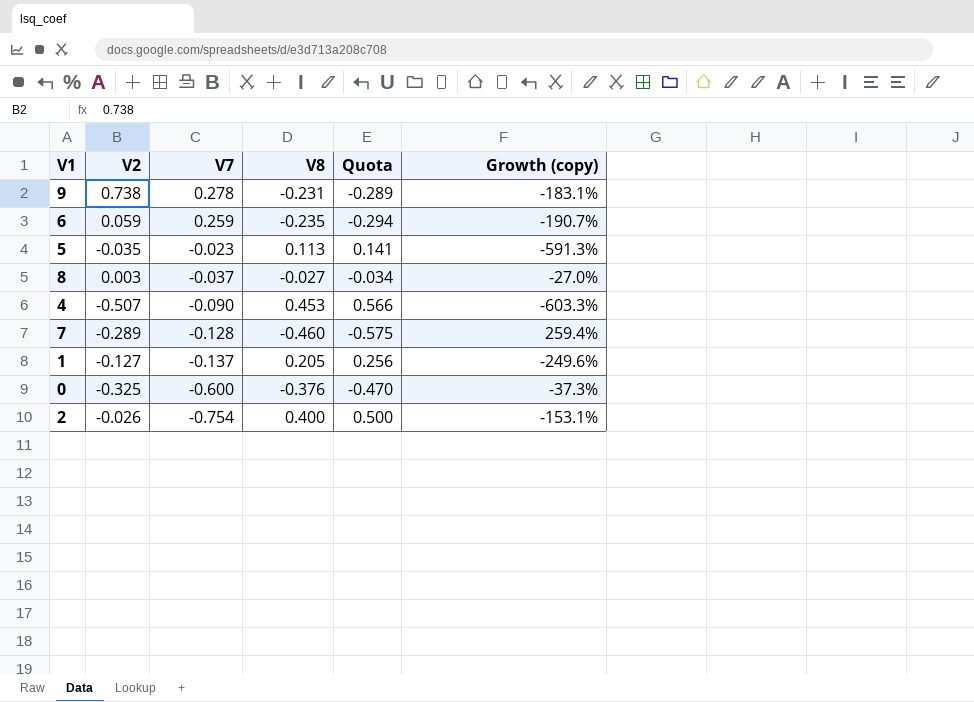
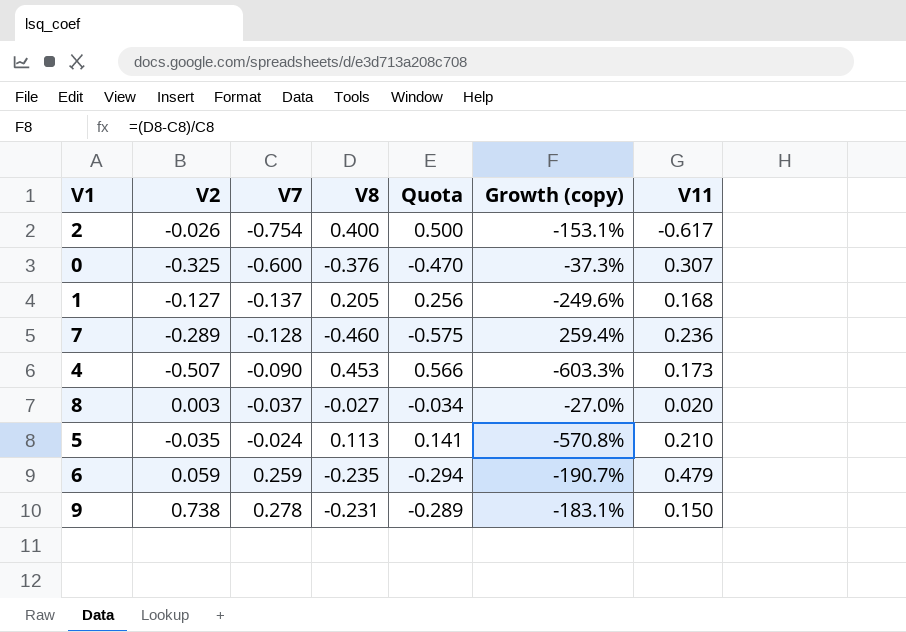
row order: V7 descending -> V7 ascending
column V11 | position: none -> 7
5 | V7: -0.023 -> -0.024
5 | Growth (copy): -591.3% -> -570.8%

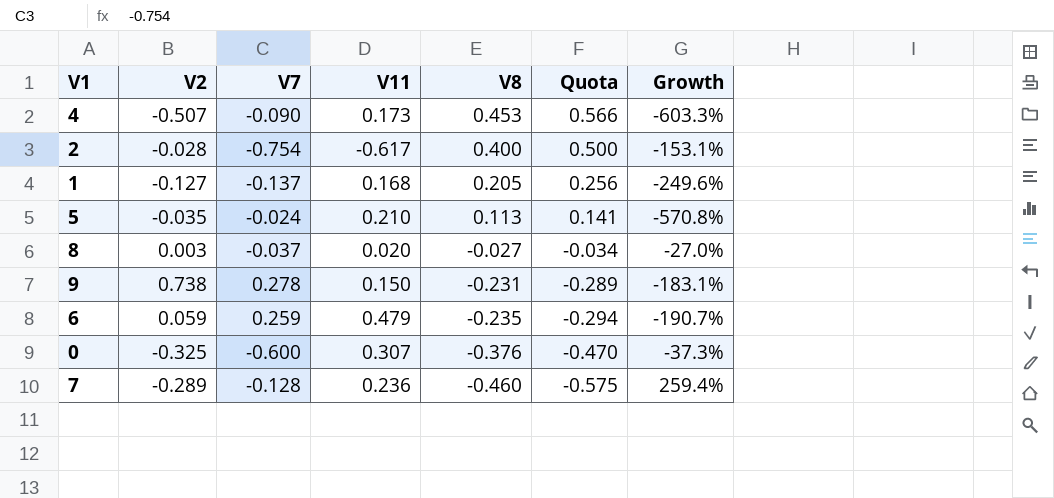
row order: V7 ascending -> V8 descending
column V11 | position: 7 -> 4
column name: Growth (copy) -> Growth
2 | V2: -0.026 -> -0.028

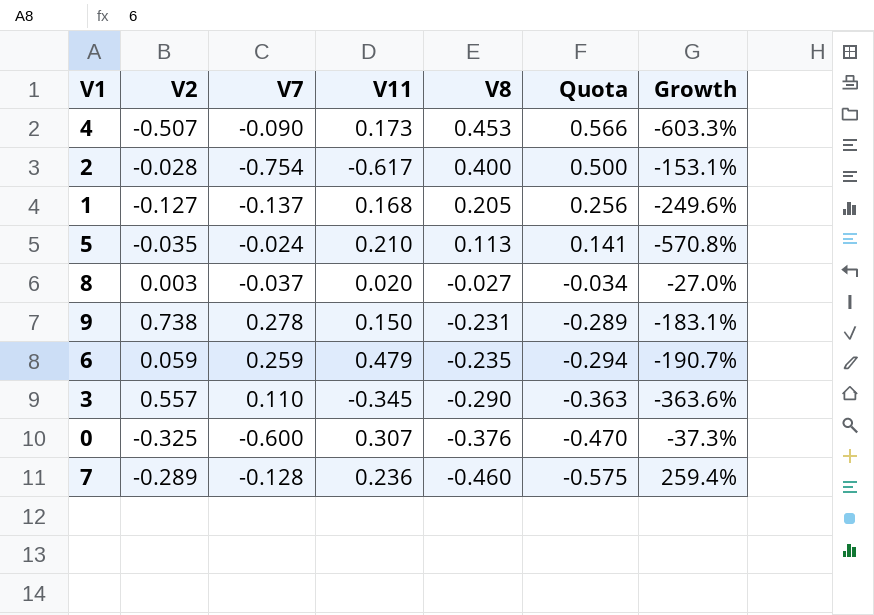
row 3: none -> 0.557 | 0.110 | -0.345 | -0.290 | -0.363 | -363.6%

